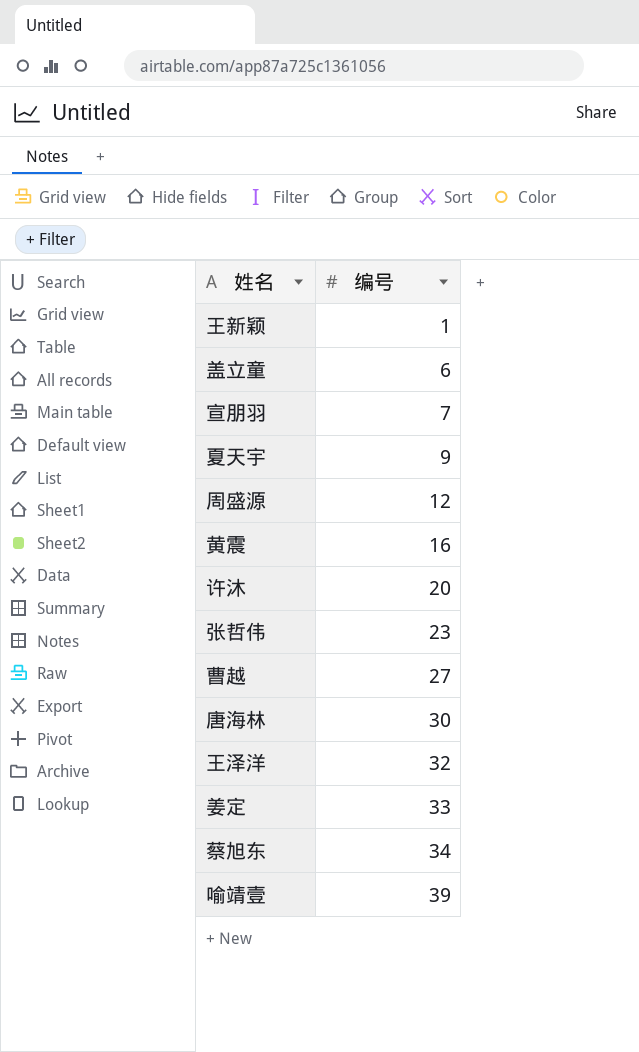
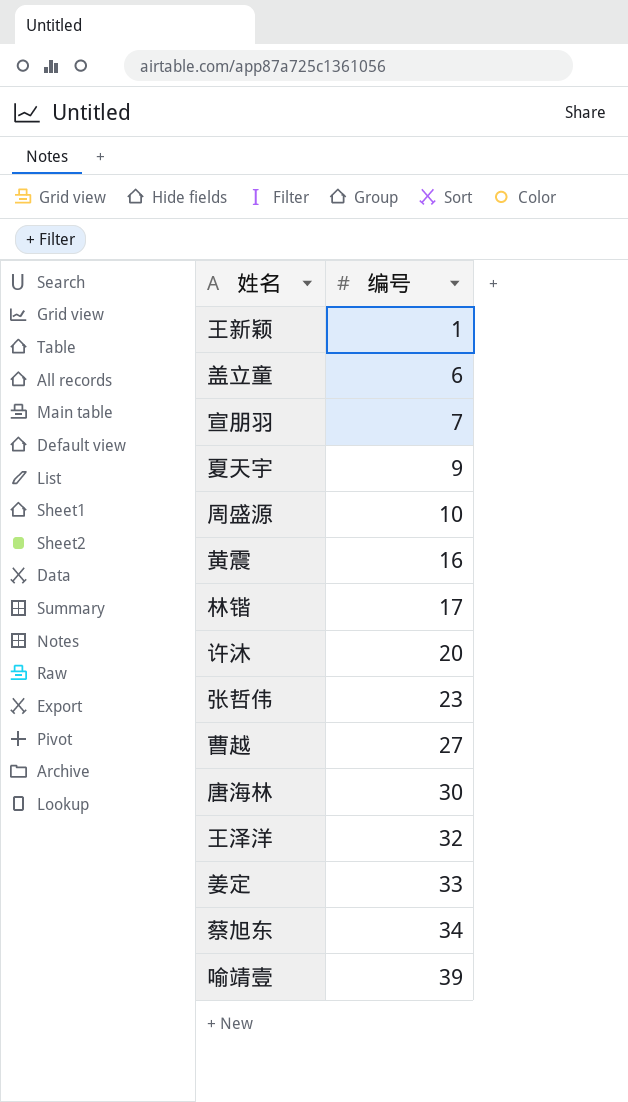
周盛源 | 编号: 12 -> 10
row 林锴: none -> 17

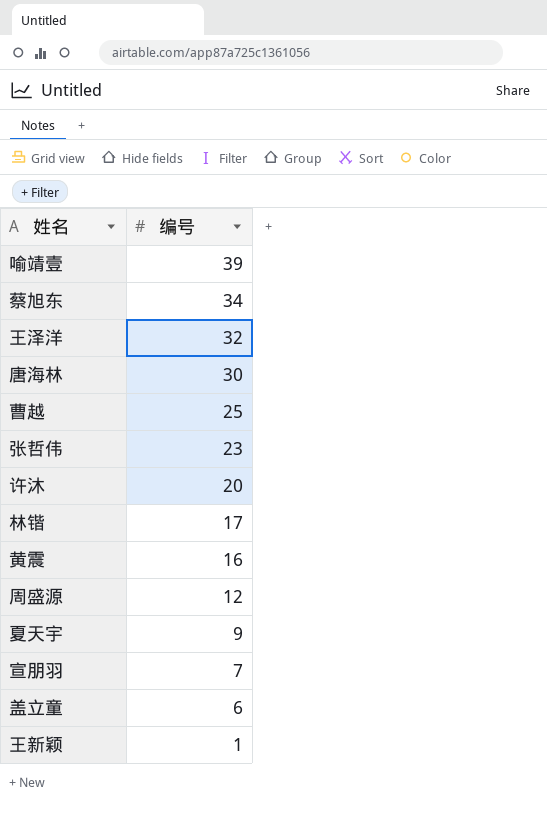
row order: 编号 ascending -> 编号 descending
row 姜定: 33 -> none
曹越 | 编号: 27 -> 25
周盛源 | 编号: 10 -> 12

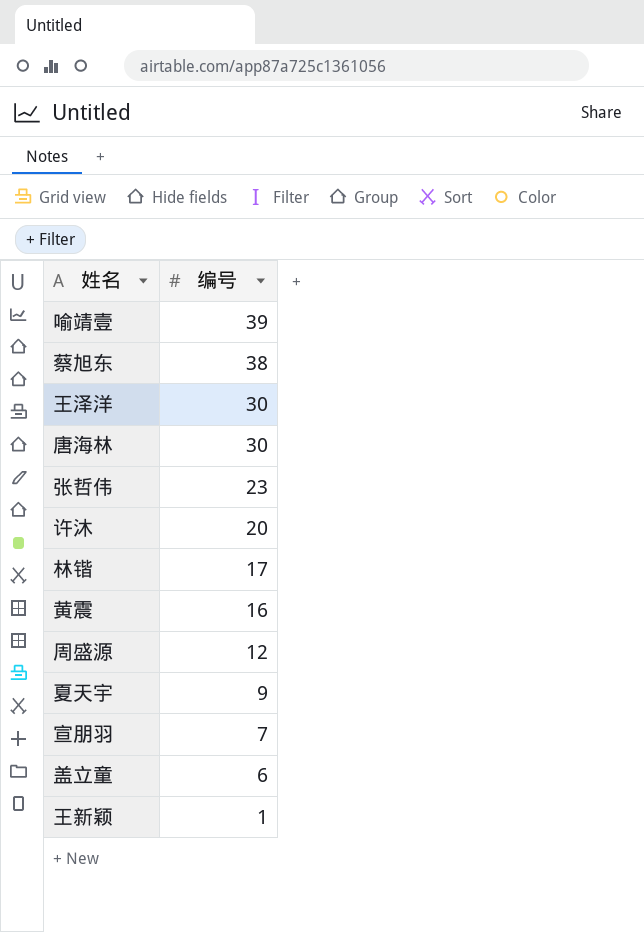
row 曹越: 25 -> none
蔡旭东 | 编号: 34 -> 38
王泽洋 | 编号: 32 -> 30

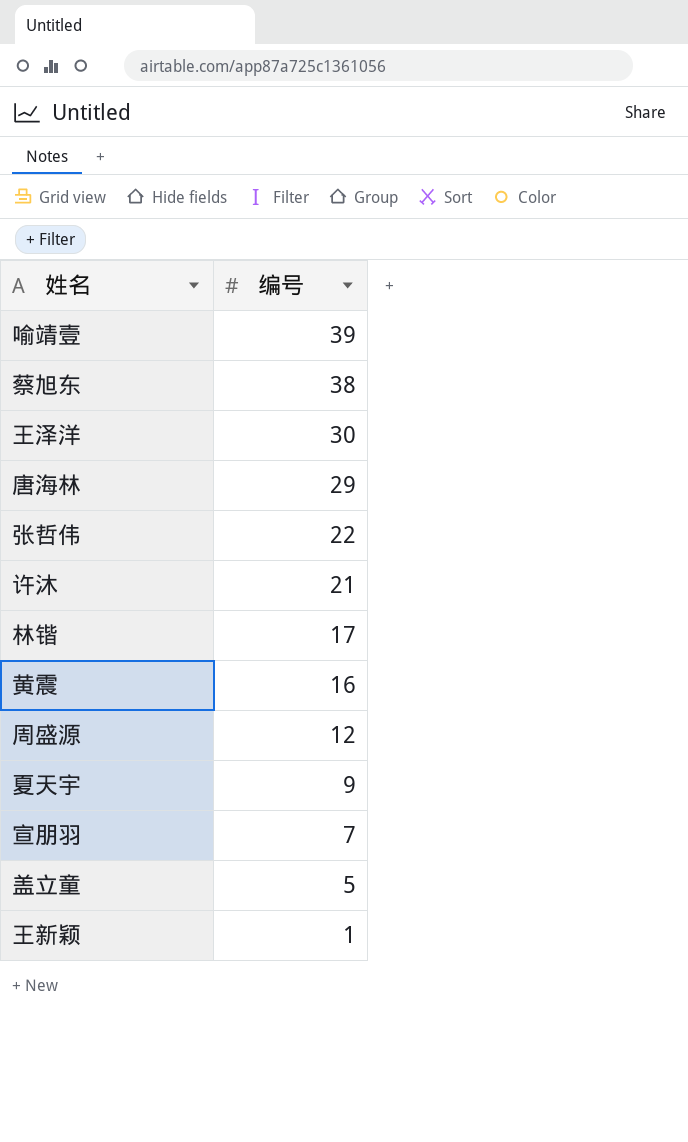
唐海林 | 编号: 30 -> 29
张哲伟 | 编号: 23 -> 22
许沐 | 编号: 20 -> 21
盖立童 | 编号: 6 -> 5

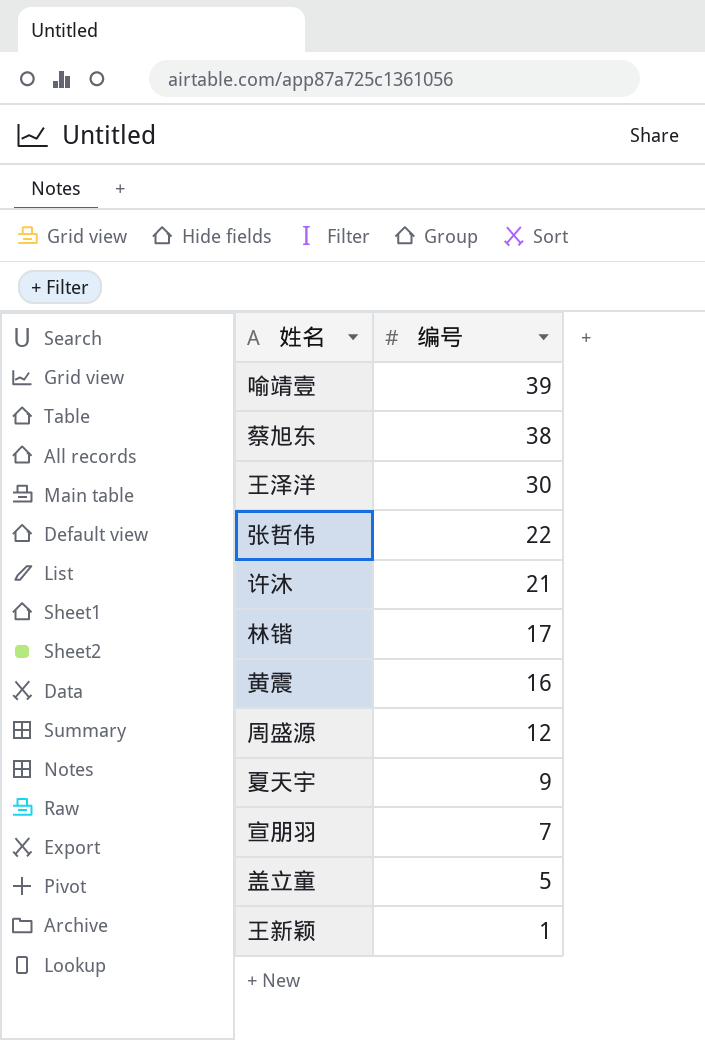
row 唐海林: 29 -> none

